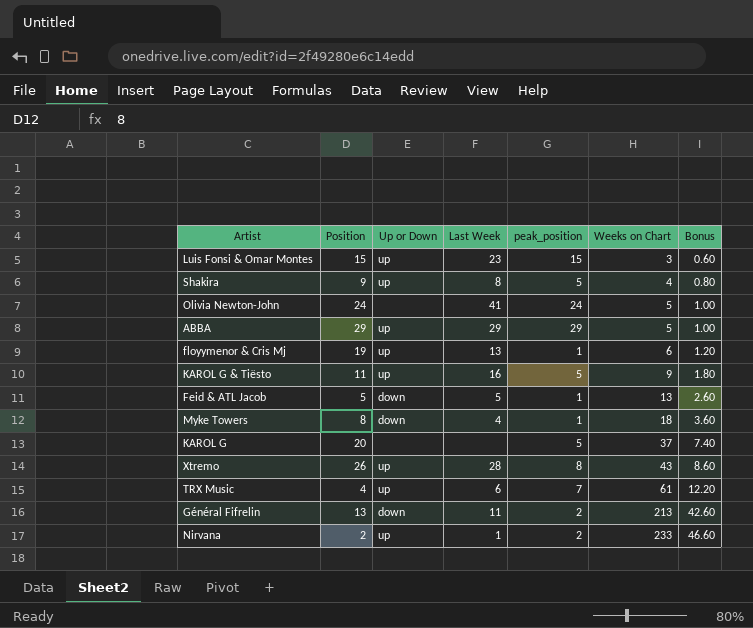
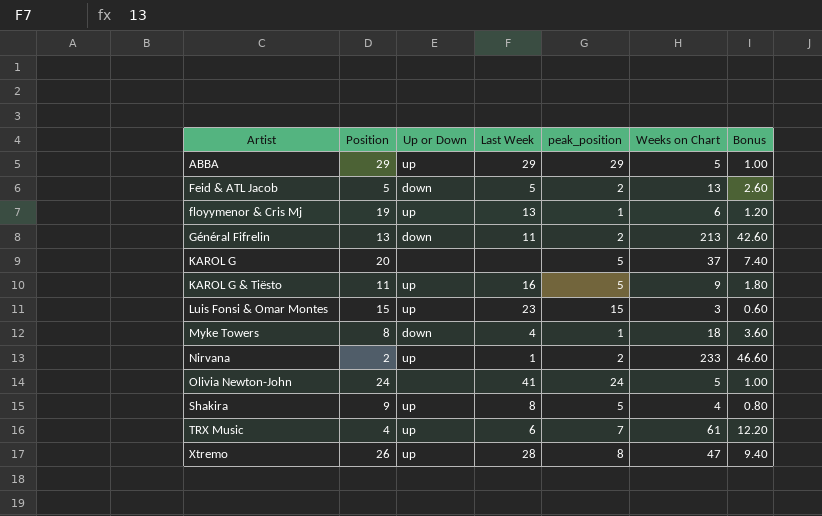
row order: Weeks on Chart ascending -> Artist ascending
Feid & ATL Jacob | peak_position: 1 -> 2
Xtremo | Weeks on Chart: 43 -> 47
Xtremo | Bonus: 8.60 -> 9.40

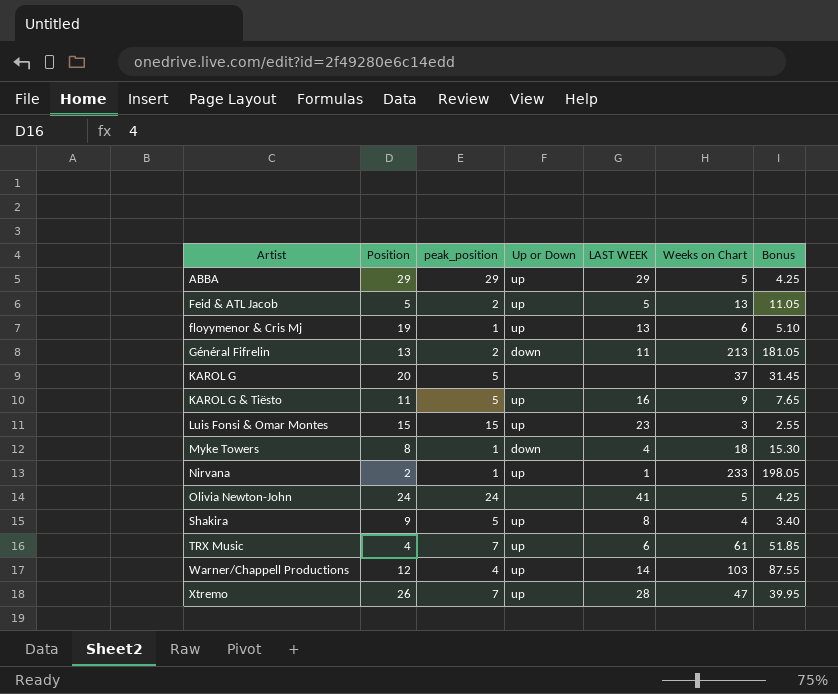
column peak_position | position: 5 -> 3
column name: Last Week -> LAST WEEK
column Bonus | formula: [Weeks on Chart] * 0.2 -> [Weeks on Chart] * 0.85
Feid & ATL Jacob | Up or Down: down -> up
Nirvana | peak_position: 2 -> 1
row Warner/Chappell Productions: none -> 12 | 4 | up | 14 | 103 | 87.55
Xtremo | peak_position: 8 -> 7

